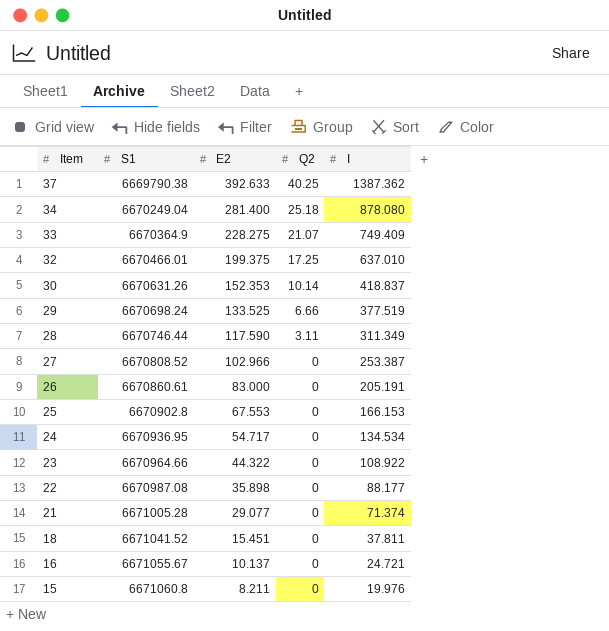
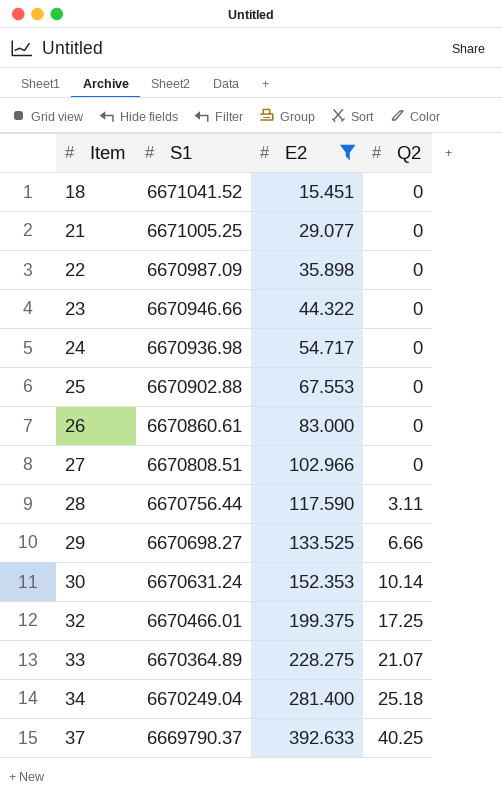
filter: none -> E2 >= 15.451
row order: Item descending -> Item ascending
column I | position: 5 -> none
21 | S1: 6671005.28 -> 6671005.25
22 | S1: 6670987.08 -> 6670987.09
23 | S1: 6670964.66 -> 6670946.66
24 | S1: 6670936.95 -> 6670936.98
25 | S1: 6670902.8 -> 6670902.88
27 | S1: 6670808.52 -> 6670808.51
28 | S1: 6670746.44 -> 6670756.44
29 | S1: 6670698.24 -> 6670698.27
30 | S1: 6670631.26 -> 6670631.24
33 | S1: 6670364.9 -> 6670364.89
37 | S1: 6669790.38 -> 6669790.37

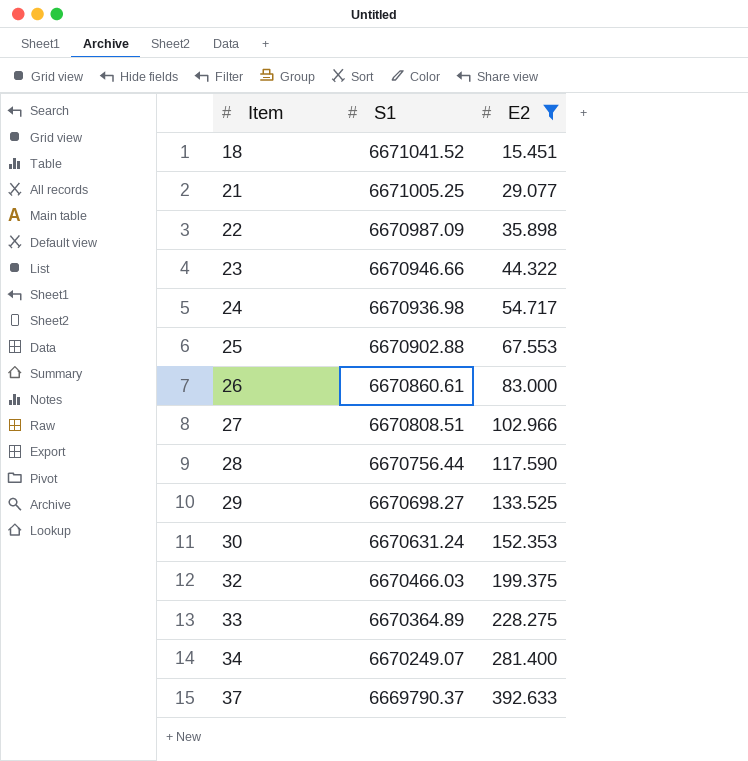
column Q2 | position: 4 -> none
32 | S1: 6670466.01 -> 6670466.03
34 | S1: 6670249.04 -> 6670249.07

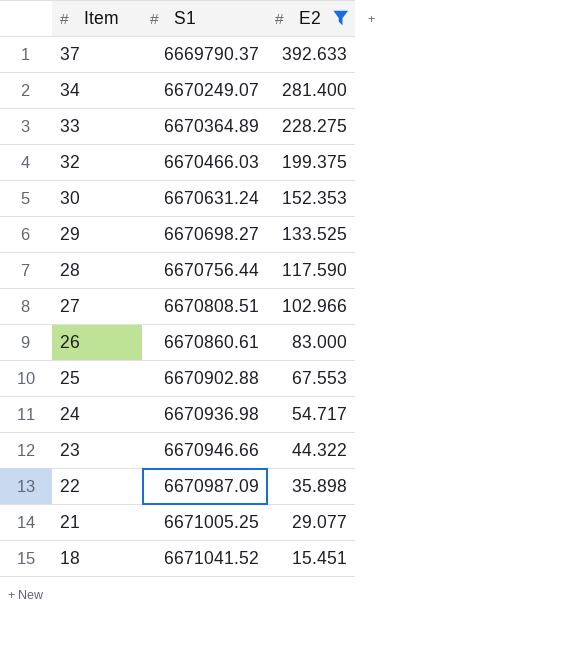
row order: Item ascending -> Item descending

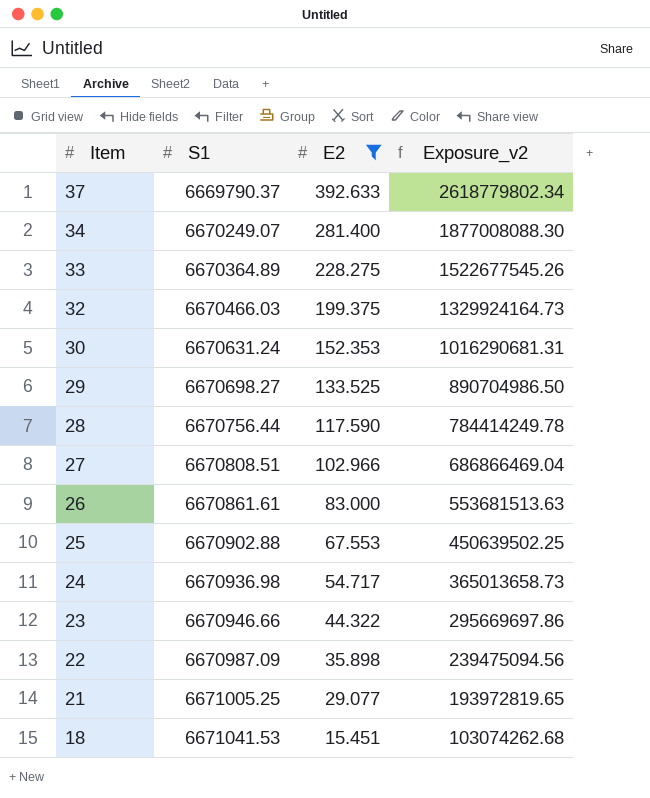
column Exposure_v2 | formula: none -> [S1] * [E2]
26 | S1: 6670860.61 -> 6670861.61
18 | S1: 6671041.52 -> 6671041.53

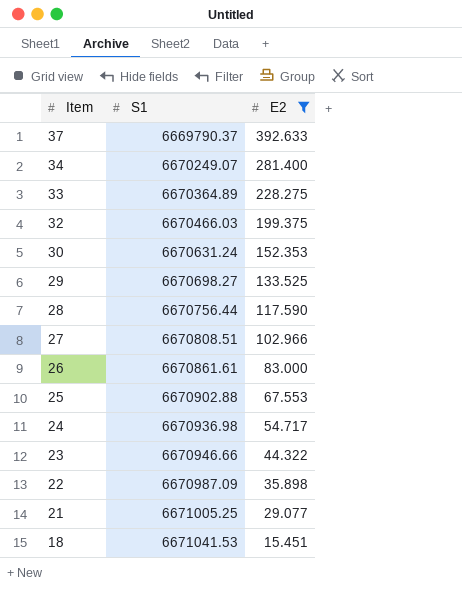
column Exposure_v2 | formula: [S1] * [E2] -> none

